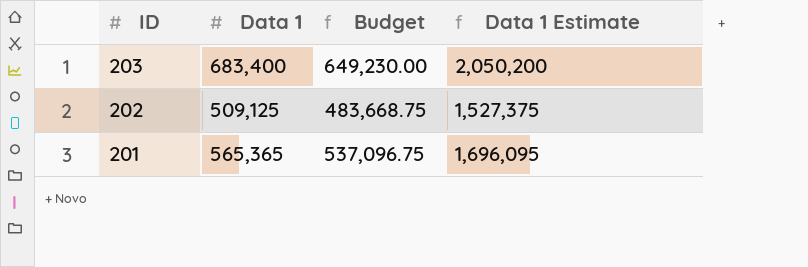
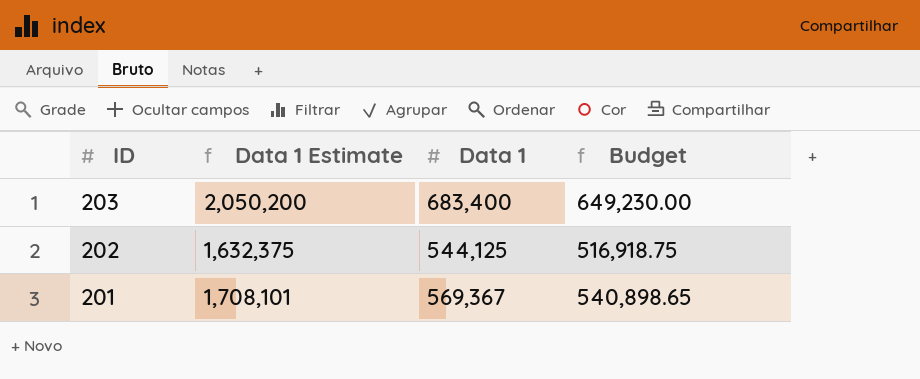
column Data 1 Estimate | position: 4 -> 2
202 | Data 1 Estimate: 1,527,375 -> 1,632,375
202 | Data 1: 509,125 -> 544,125
202 | Budget: 483,668.75 -> 516,918.75
201 | Data 1 Estimate: 1,696,095 -> 1,708,101
201 | Data 1: 565,365 -> 569,367
201 | Budget: 537,096.75 -> 540,898.65

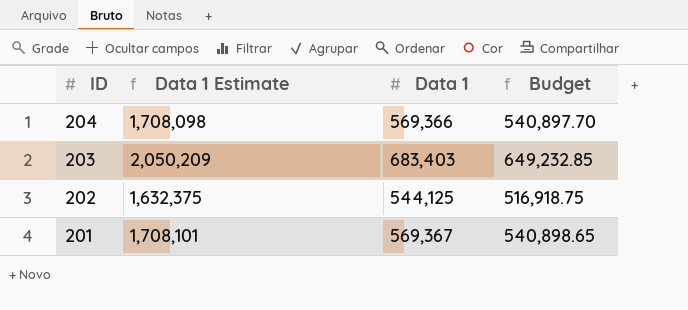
row 204: none -> 1,708,098 | 569,366 | 540,897.70
203 | Data 1 Estimate: 2,050,200 -> 2,050,209
203 | Data 1: 683,400 -> 683,403
203 | Budget: 649,230.00 -> 649,232.85

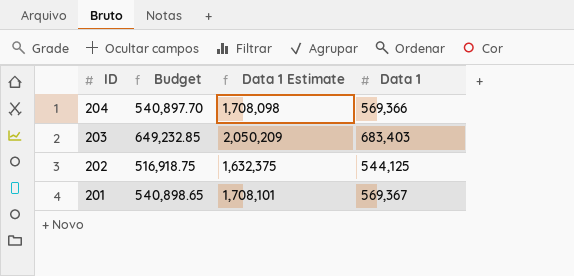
column Budget | position: 4 -> 2

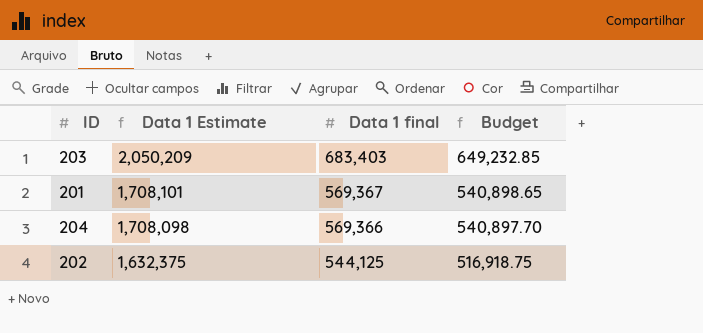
row order: ID descending -> Data 1 Estimate descending
column name: Data 1 -> Data 1 final
column Budget | position: 2 -> 4

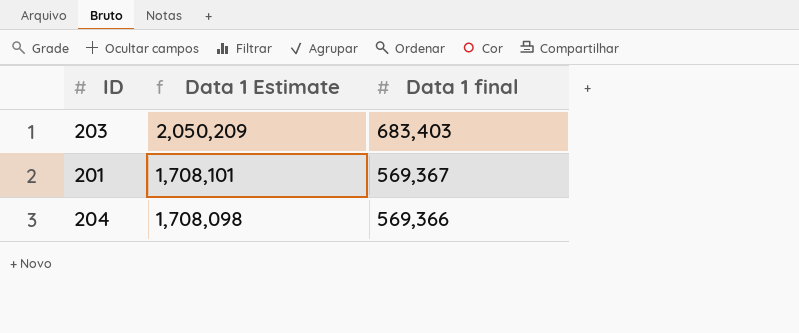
column Budget | formula: [Data 1 final] * 0.95 -> none
row 202: 1,632,375 | 544,125 | 516,918.75 -> none

